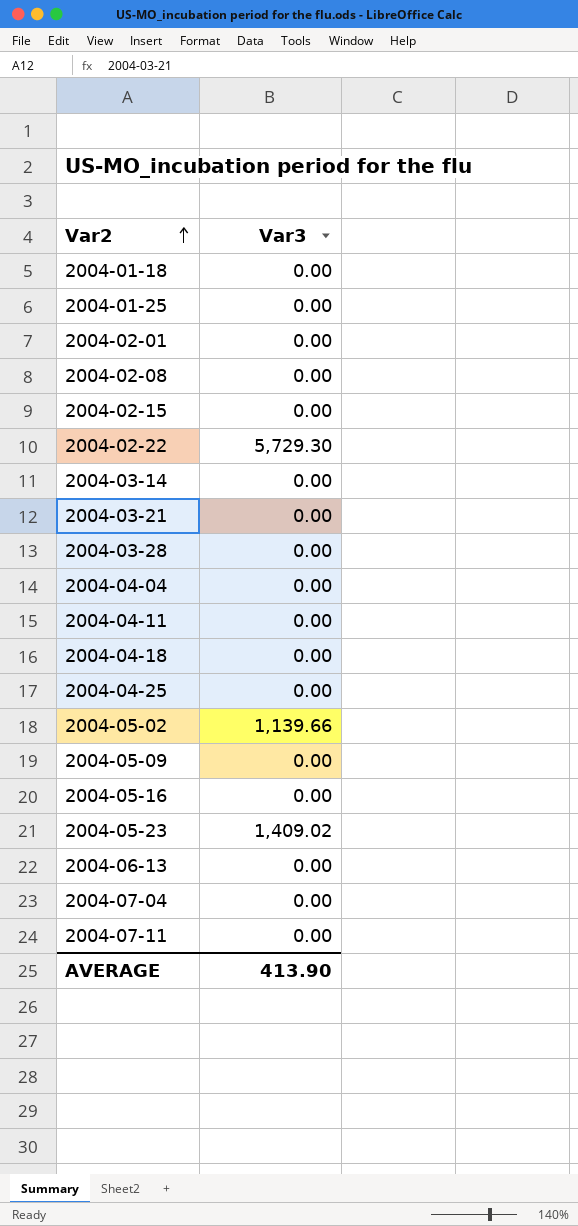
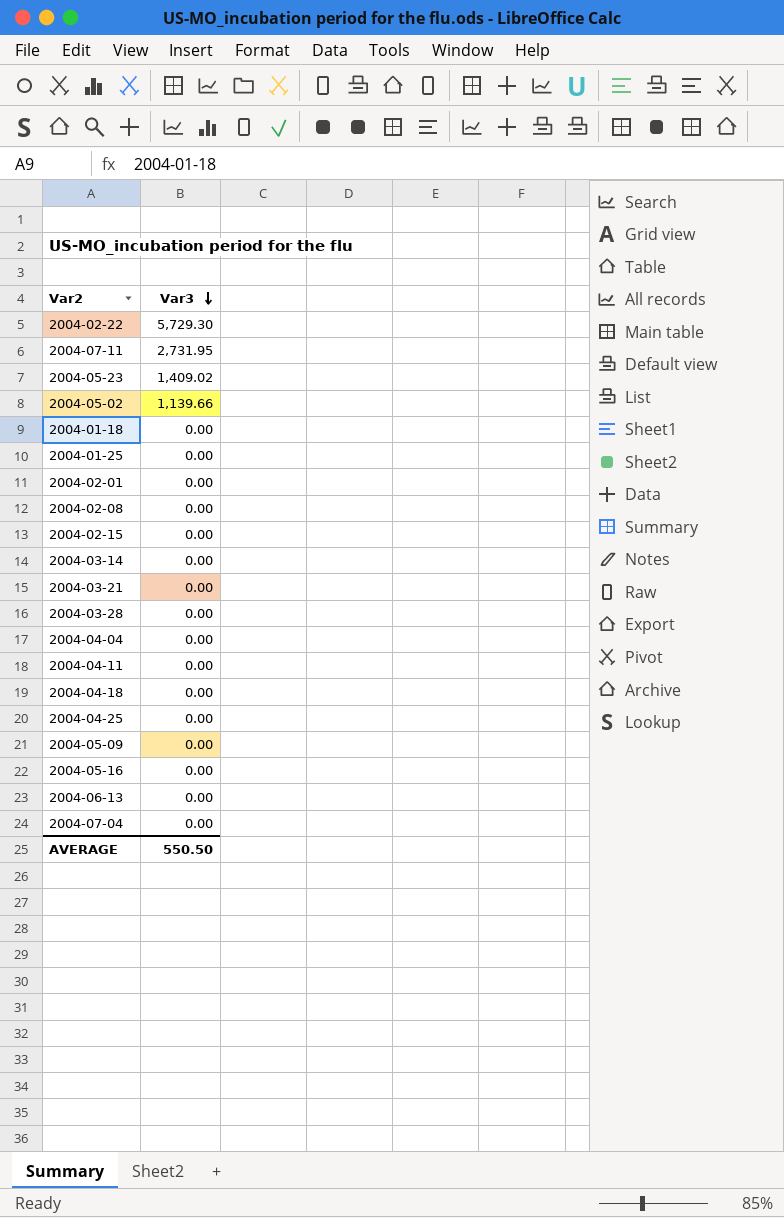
row order: Var2 ascending -> Var3 descending
2004-07-11 | Var3: 0.00 -> 2,731.95
AVERAGE | Var3: 413.90 -> 550.50

